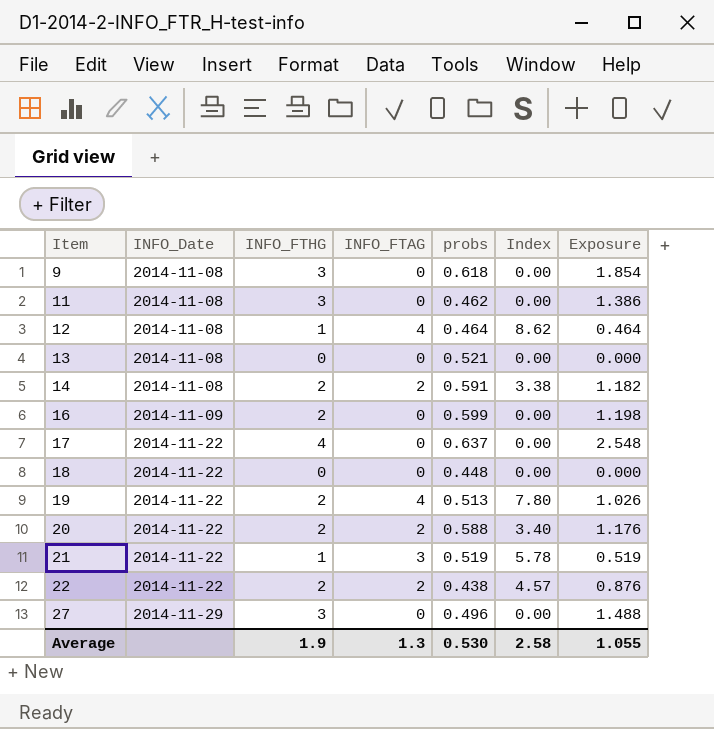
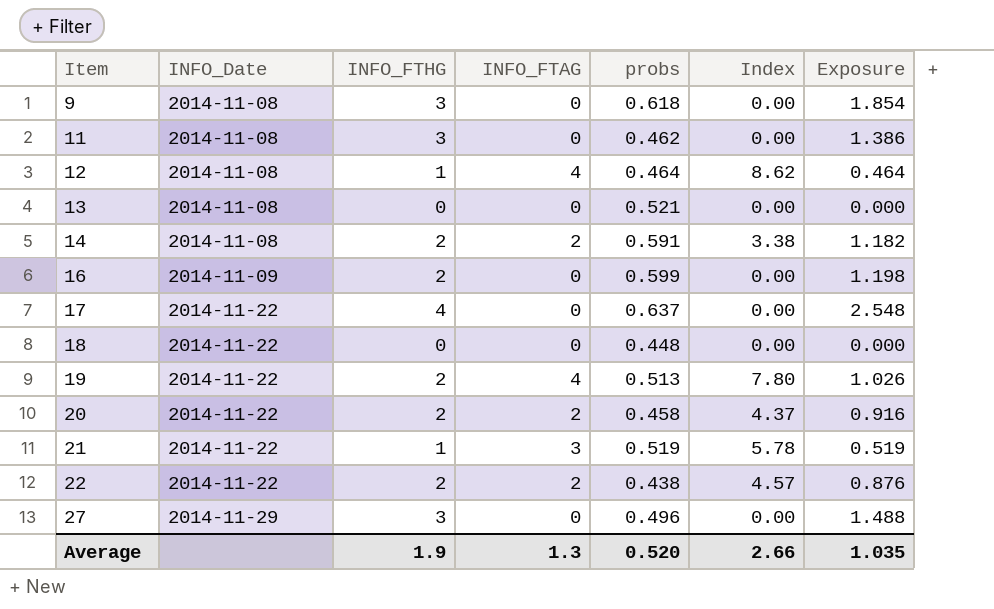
20 | probs: 0.588 -> 0.458
20 | Index: 3.40 -> 4.37
20 | Exposure: 1.176 -> 0.916
Average | probs: 0.530 -> 0.520
Average | Index: 2.58 -> 2.66
Average | Exposure: 1.055 -> 1.035

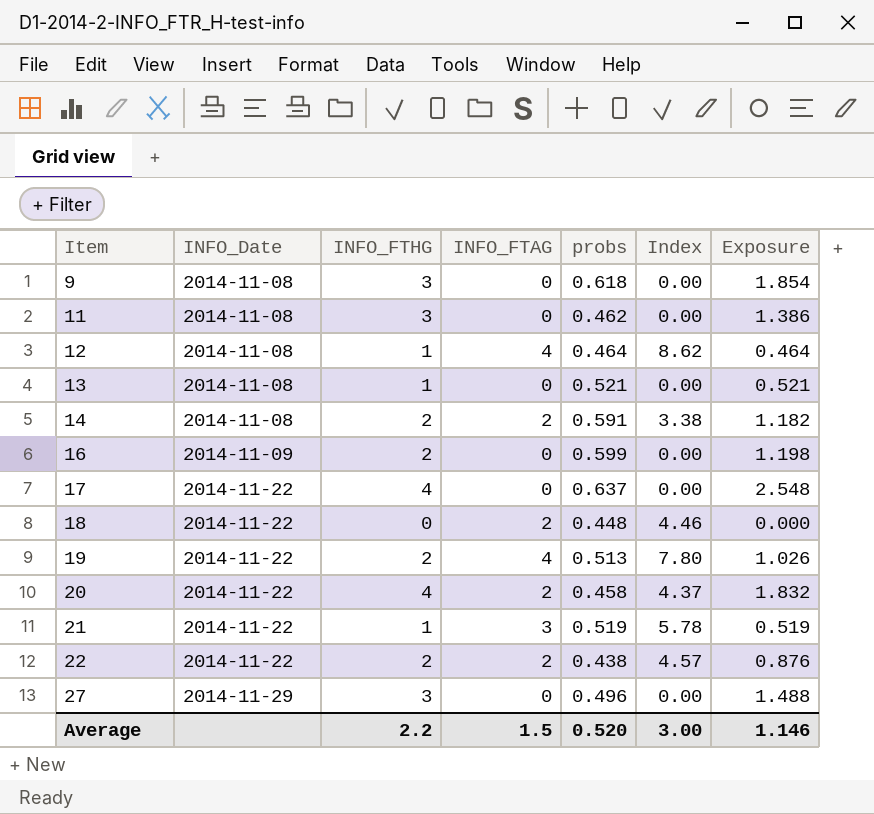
13 | INFO_FTHG: 0 -> 1
13 | Exposure: 0.000 -> 0.521
18 | INFO_FTAG: 0 -> 2
18 | Index: 0.00 -> 4.46
20 | INFO_FTHG: 2 -> 4
20 | Exposure: 0.916 -> 1.832
Average | INFO_FTHG: 1.9 -> 2.2
Average | INFO_FTAG: 1.3 -> 1.5
Average | Index: 2.66 -> 3.00
Average | Exposure: 1.035 -> 1.146

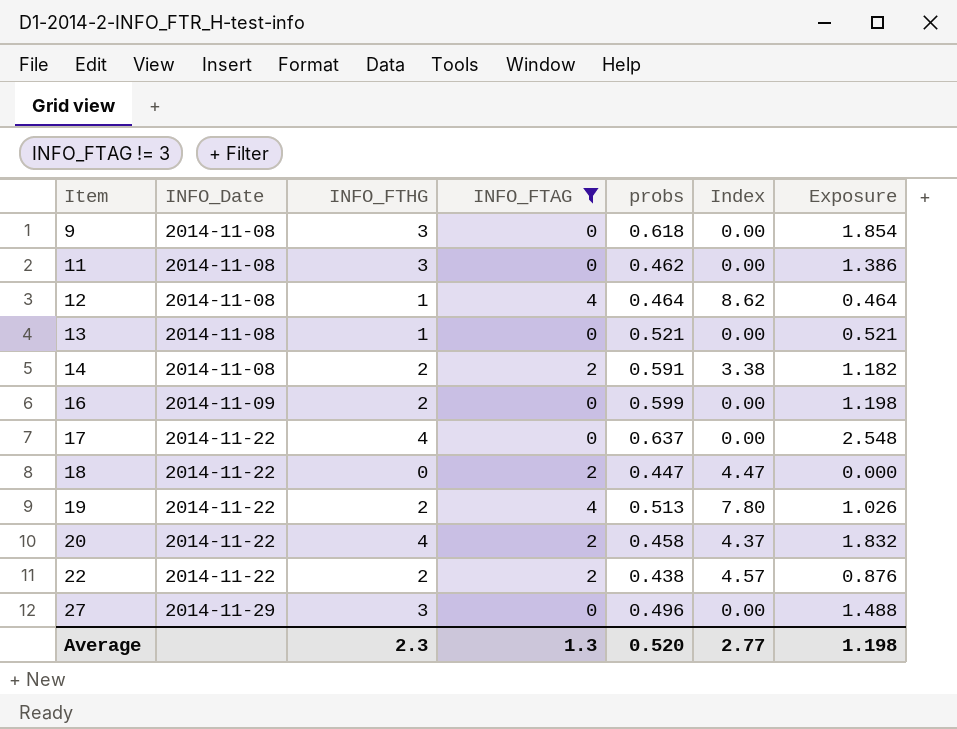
filter: none -> INFO_FTAG != 3
18 | probs: 0.448 -> 0.447
18 | Index: 4.46 -> 4.47
Average | INFO_FTHG: 2.2 -> 2.3
Average | INFO_FTAG: 1.5 -> 1.3
Average | Index: 3.00 -> 2.77
Average | Exposure: 1.146 -> 1.198

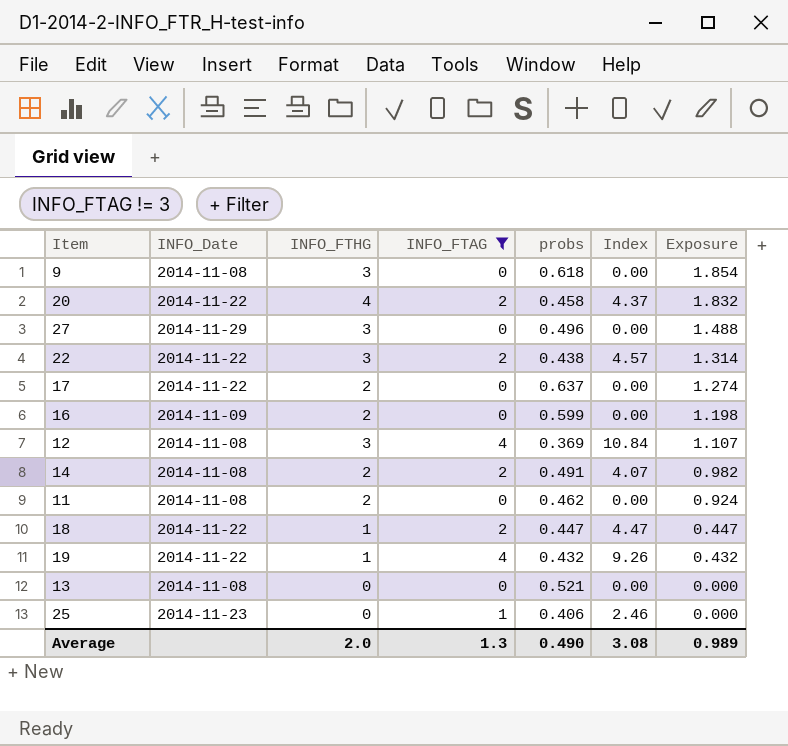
row order: Item ascending -> Exposure descending
22 | INFO_FTHG: 2 -> 3
22 | Exposure: 0.876 -> 1.314
17 | INFO_FTHG: 4 -> 2
17 | Exposure: 2.548 -> 1.274
12 | INFO_FTHG: 1 -> 3
12 | probs: 0.464 -> 0.369
12 | Index: 8.62 -> 10.84
12 | Exposure: 0.464 -> 1.107
14 | probs: 0.591 -> 0.491
14 | Index: 3.38 -> 4.07
14 | Exposure: 1.182 -> 0.982
11 | INFO_FTHG: 3 -> 2
11 | Exposure: 1.386 -> 0.924
18 | INFO_FTHG: 0 -> 1
18 | Exposure: 0.000 -> 0.447
19 | INFO_FTHG: 2 -> 1
19 | probs: 0.513 -> 0.432
19 | Index: 7.80 -> 9.26
19 | Exposure: 1.026 -> 0.432
13 | INFO_FTHG: 1 -> 0
13 | Exposure: 0.521 -> 0.000
row 25: none -> 2014-11-23 | 0 | 1 | 0.406 | 2.46 | 0.000
Average | INFO_FTHG: 2.3 -> 2.0
Average | probs: 0.520 -> 0.490
Average | Index: 2.77 -> 3.08
Average | Exposure: 1.198 -> 0.989

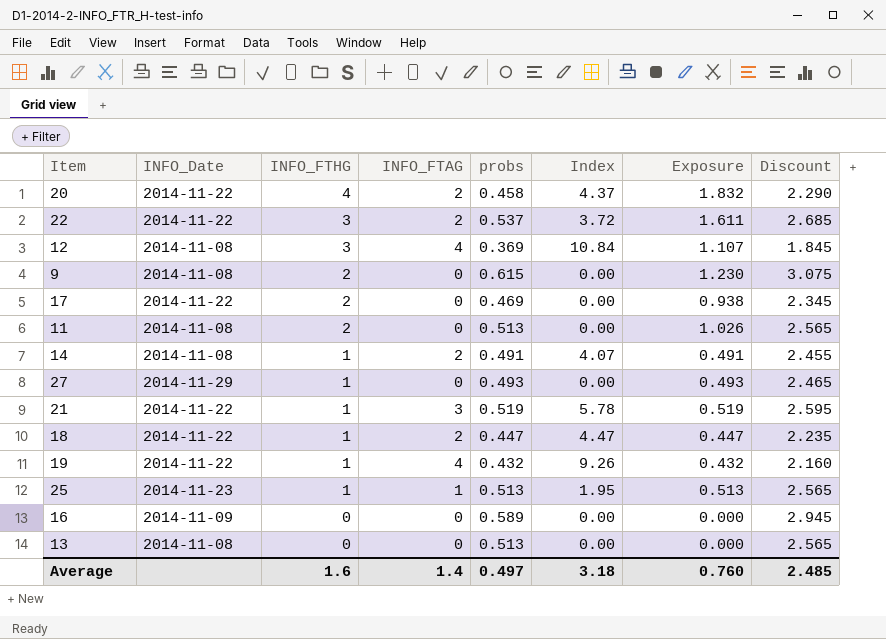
filter: INFO_FTAG != 3 -> none
row order: Exposure descending -> INFO_FTHG descending
column Discount | formula: none -> [probs] * 5
22 | probs: 0.438 -> 0.537
22 | Index: 4.57 -> 3.72
22 | Exposure: 1.314 -> 1.611
9 | INFO_FTHG: 3 -> 2
9 | probs: 0.618 -> 0.615
9 | Exposure: 1.854 -> 1.230
17 | probs: 0.637 -> 0.469
17 | Exposure: 1.274 -> 0.938
11 | probs: 0.462 -> 0.513
11 | Exposure: 0.924 -> 1.026
14 | INFO_FTHG: 2 -> 1
14 | Exposure: 0.982 -> 0.491
27 | INFO_FTHG: 3 -> 1
27 | probs: 0.496 -> 0.493
27 | Exposure: 1.488 -> 0.493
25 | INFO_FTHG: 0 -> 1
25 | probs: 0.406 -> 0.513
25 | Index: 2.46 -> 1.95
25 | Exposure: 0.000 -> 0.513
16 | INFO_FTHG: 2 -> 0
16 | probs: 0.599 -> 0.589
16 | Exposure: 1.198 -> 0.000
13 | probs: 0.521 -> 0.513
Average | INFO_FTHG: 2.0 -> 1.6
Average | INFO_FTAG: 1.3 -> 1.4
Average | probs: 0.490 -> 0.497
Average | Index: 3.08 -> 3.18
Average | Exposure: 0.989 -> 0.760

